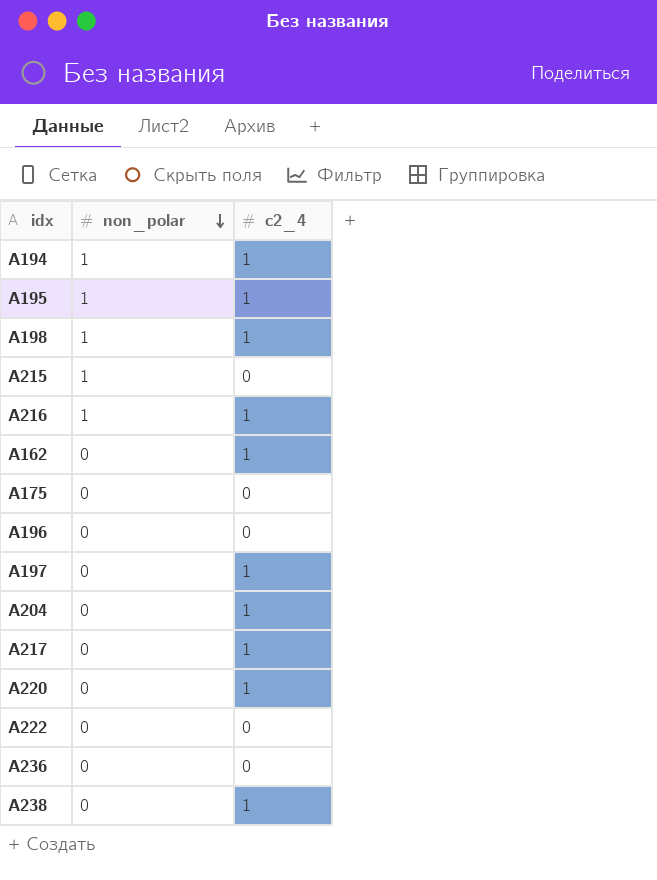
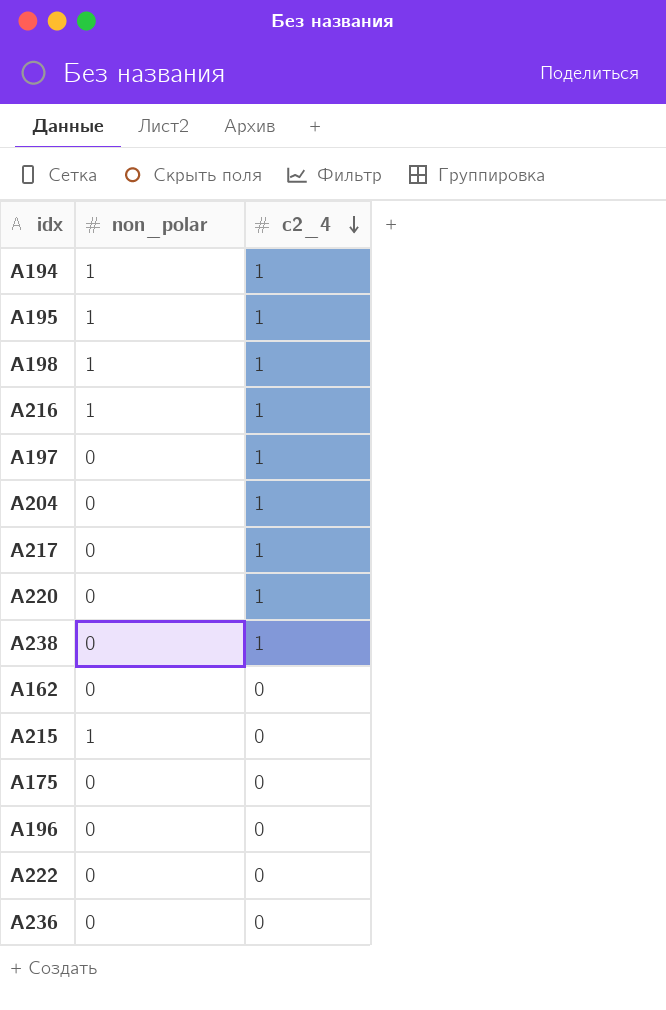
row order: non_polar descending -> c2_4 descending
A162 | c2_4: 1 -> 0

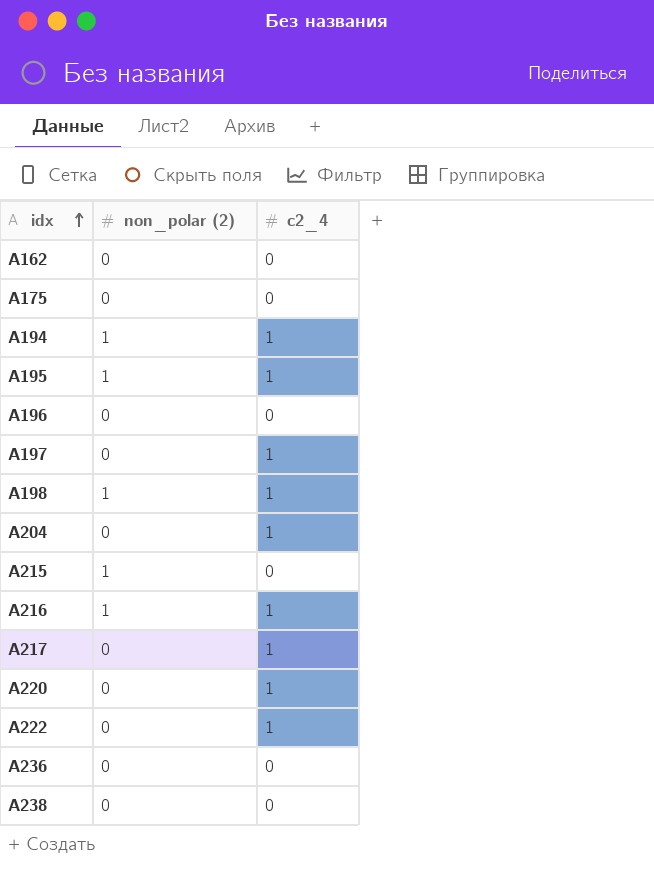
row order: c2_4 descending -> idx ascending
column name: non_polar -> non_polar (2)
A222 | c2_4: 0 -> 1
A238 | c2_4: 1 -> 0

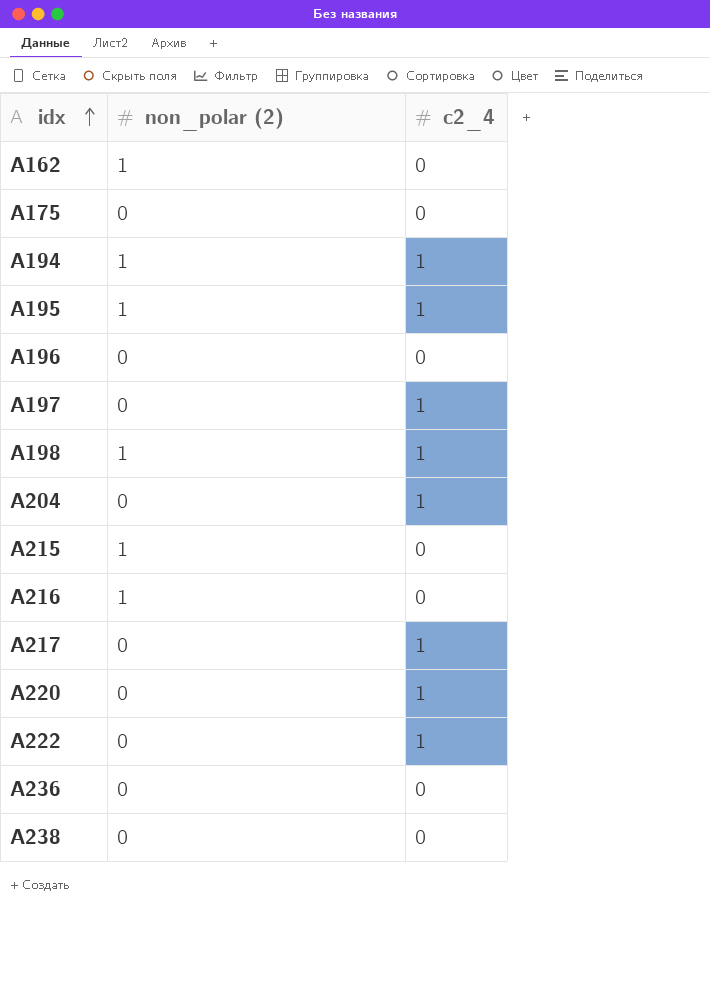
A162 | non_polar (2): 0 -> 1
A216 | c2_4: 1 -> 0

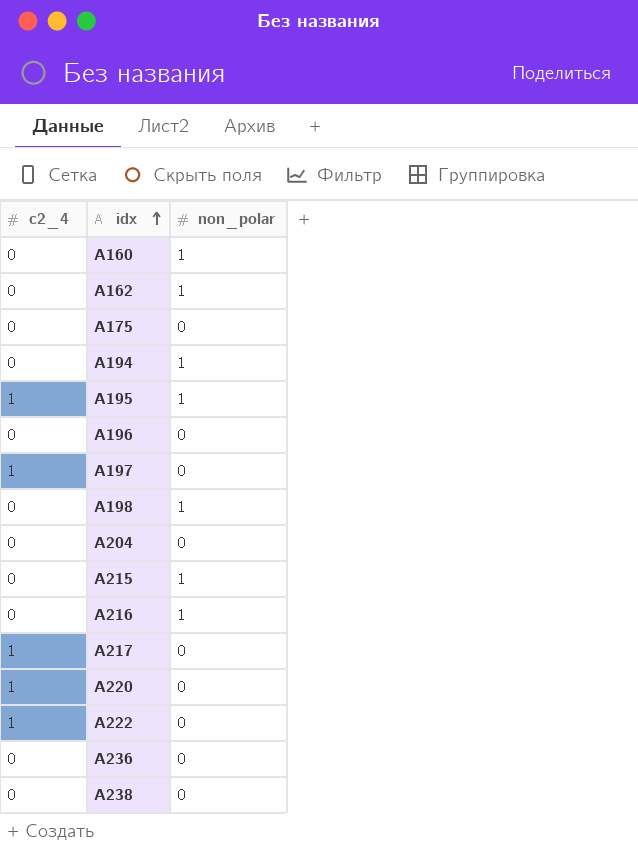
column c2_4 | position: 3 -> 1
column name: non_polar (2) -> non_polar
row A160: none -> 0 | 1
A194 | c2_4: 1 -> 0
A198 | c2_4: 1 -> 0
A204 | c2_4: 1 -> 0

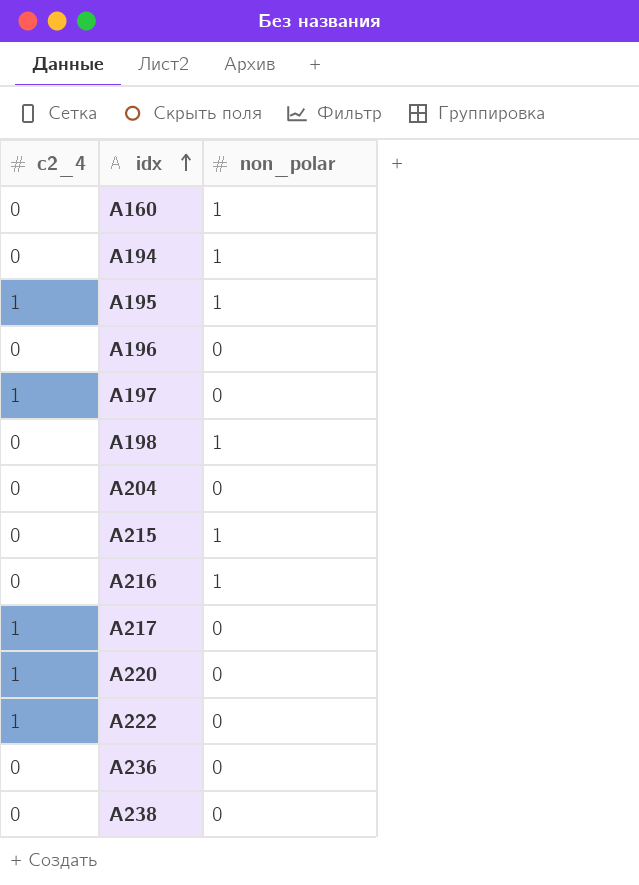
row A162: 0 | 1 -> none
row A175: 0 | 0 -> none

